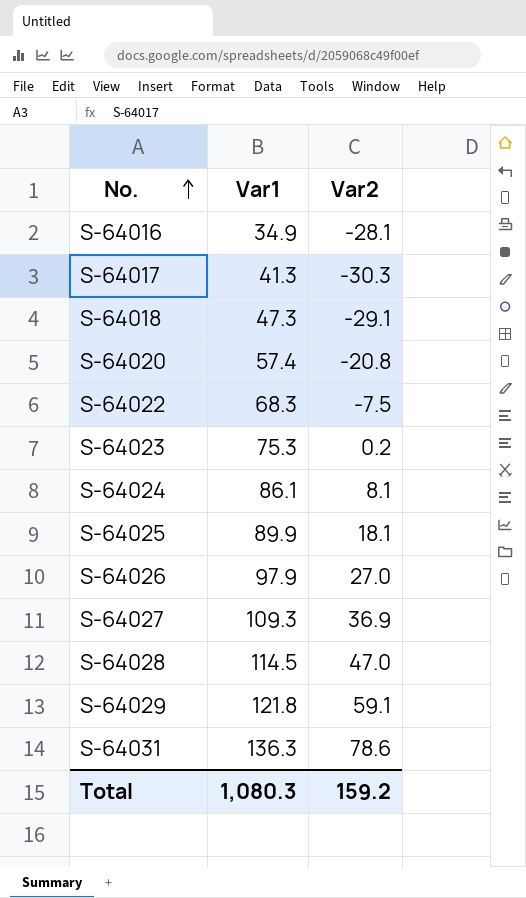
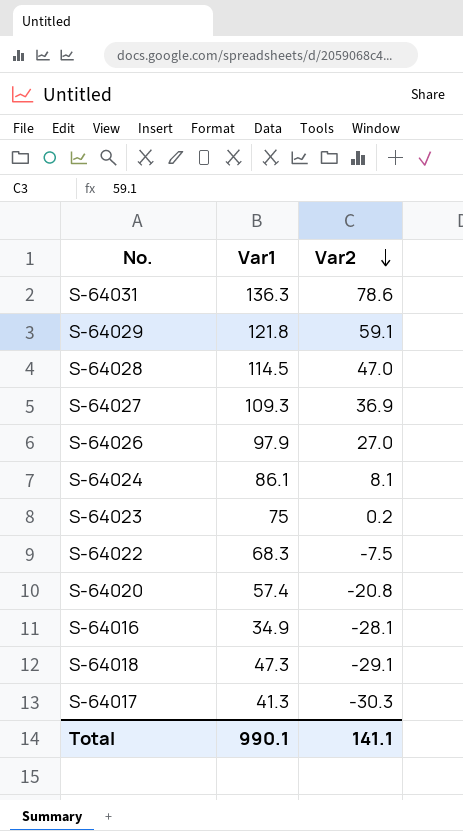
row order: No. ascending -> Var2 descending
row S-64025: 89.9 | 18.1 -> none
S-64023 | Var1: 75.3 -> 75
Total | Var1: 1,080.3 -> 990.1
Total | Var2: 159.2 -> 141.1

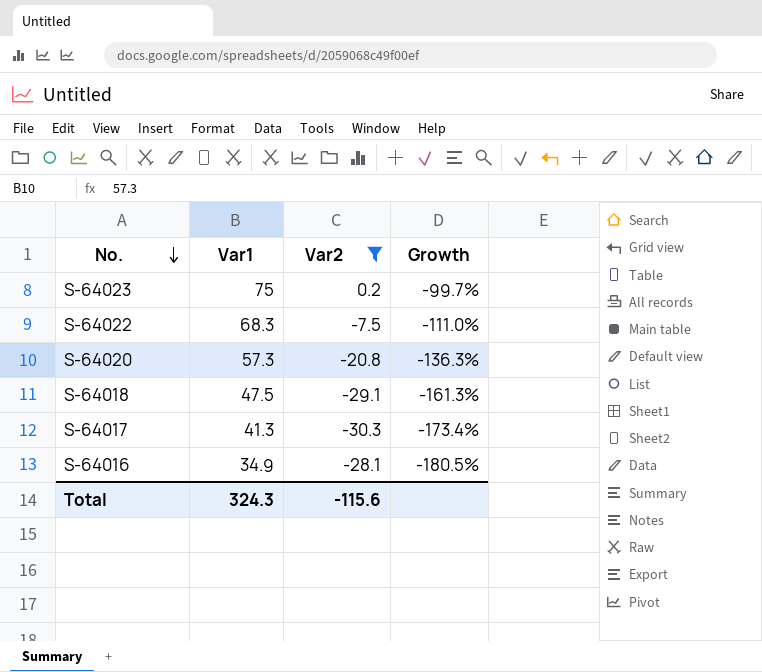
filter: none -> Var2 <= 0.2
row order: Var2 descending -> No. descending
column Growth | formula: none -> ([Var2] - [Var1]) / [Var1]
S-64020 | Var1: 57.4 -> 57.3
S-64018 | Var1: 47.3 -> 47.5
Total | Var1: 990.1 -> 324.3
Total | Var2: 141.1 -> -115.6

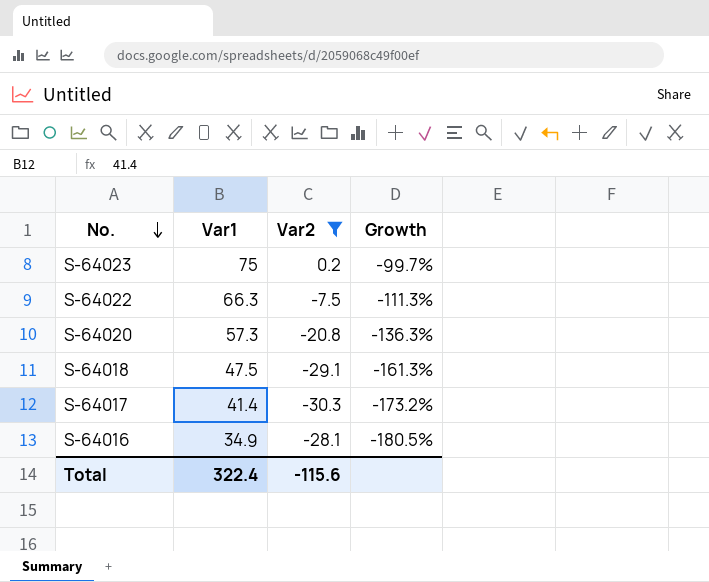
S-64022 | Var1: 68.3 -> 66.3
S-64022 | Growth: -111.0% -> -111.3%
S-64017 | Var1: 41.3 -> 41.4
S-64017 | Growth: -173.4% -> -173.2%
Total | Var1: 324.3 -> 322.4

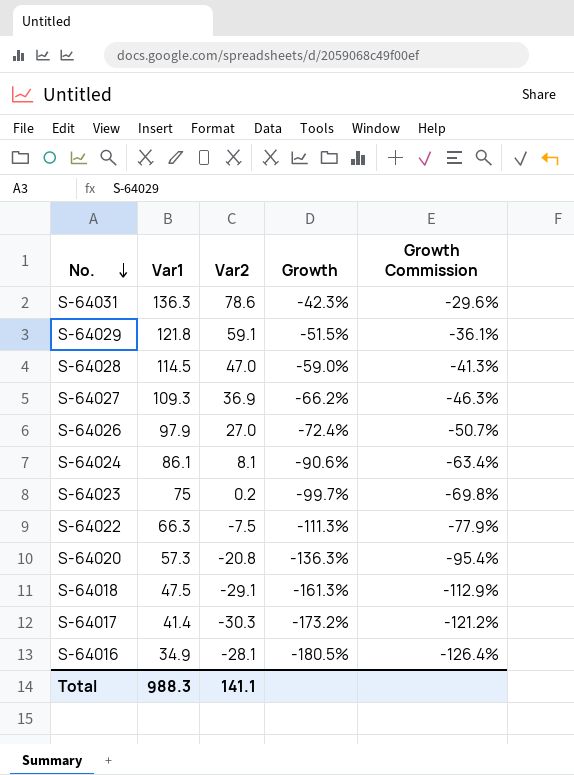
filter: Var2 <= 0.2 -> none
column Growth Commission | formula: none -> [Growth] * 0.7
Total | Var1: 322.4 -> 988.3
Total | Var2: -115.6 -> 141.1

